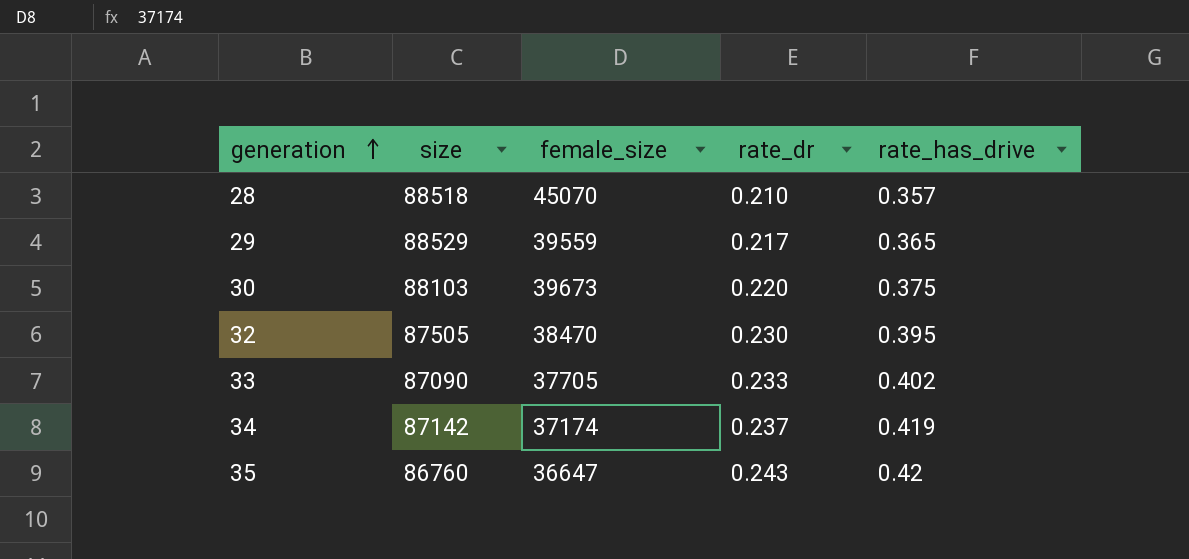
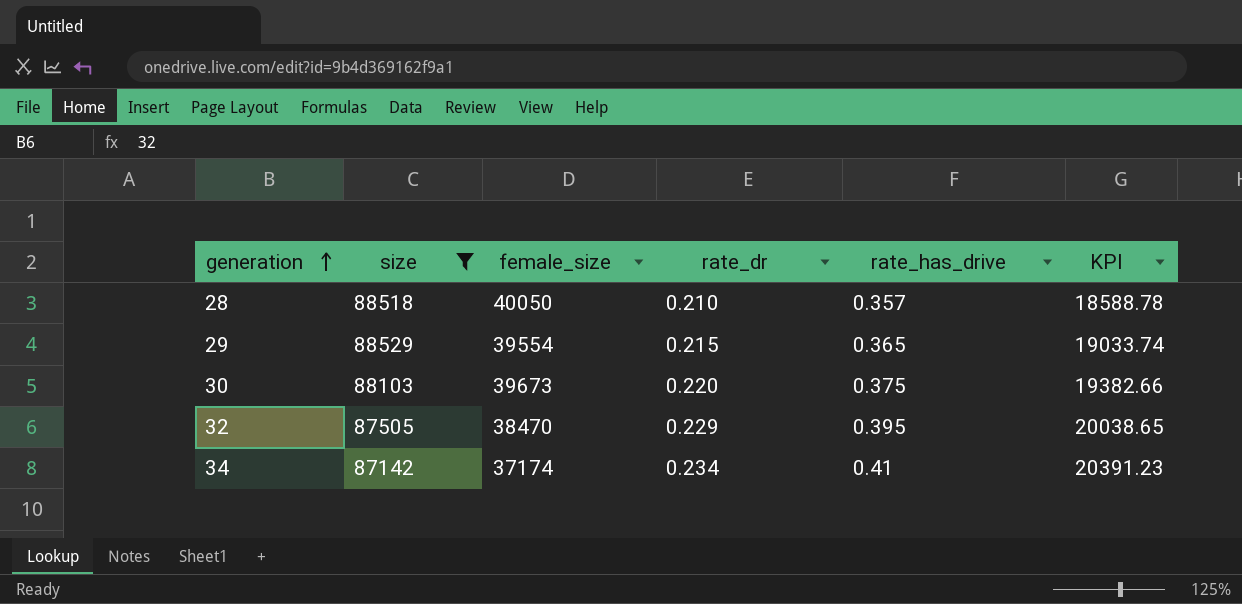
filter: none -> size >= 87142
column KPI | formula: none -> [size] * [rate_dr]
28 | female_size: 45070 -> 40050
29 | female_size: 39559 -> 39554
29 | rate_dr: 0.217 -> 0.215
32 | rate_dr: 0.230 -> 0.229
34 | rate_dr: 0.237 -> 0.234
34 | rate_has_drive: 0.419 -> 0.41

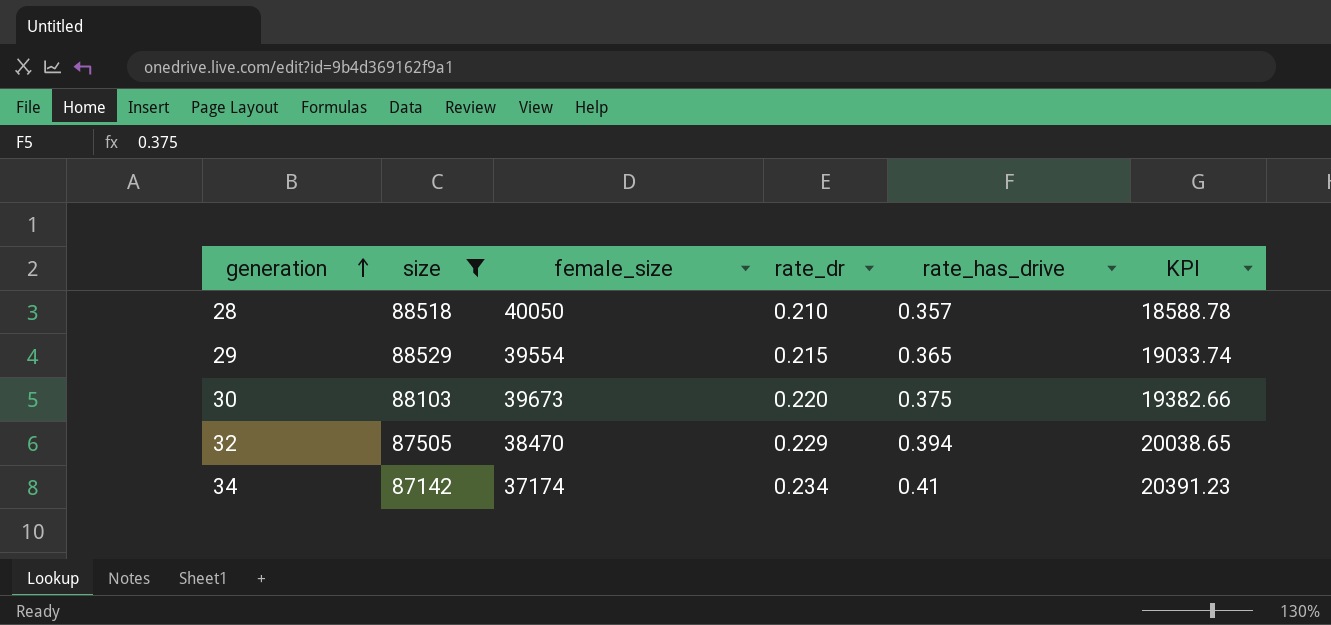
32 | rate_has_drive: 0.395 -> 0.394

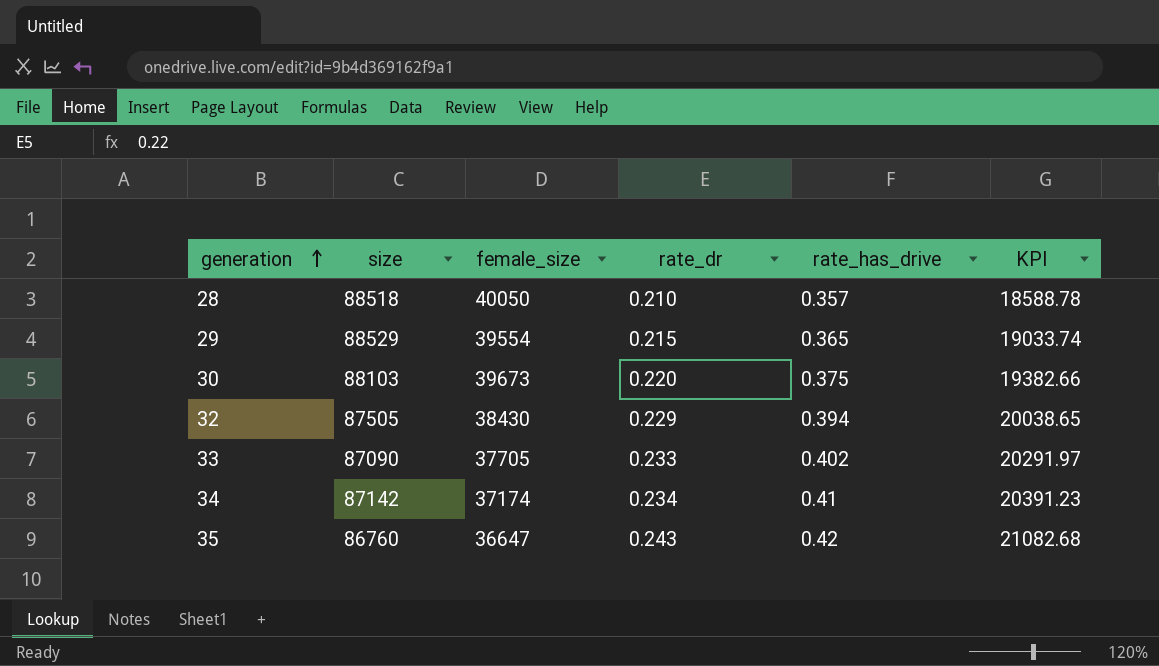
filter: size >= 87142 -> none
32 | female_size: 38470 -> 38430

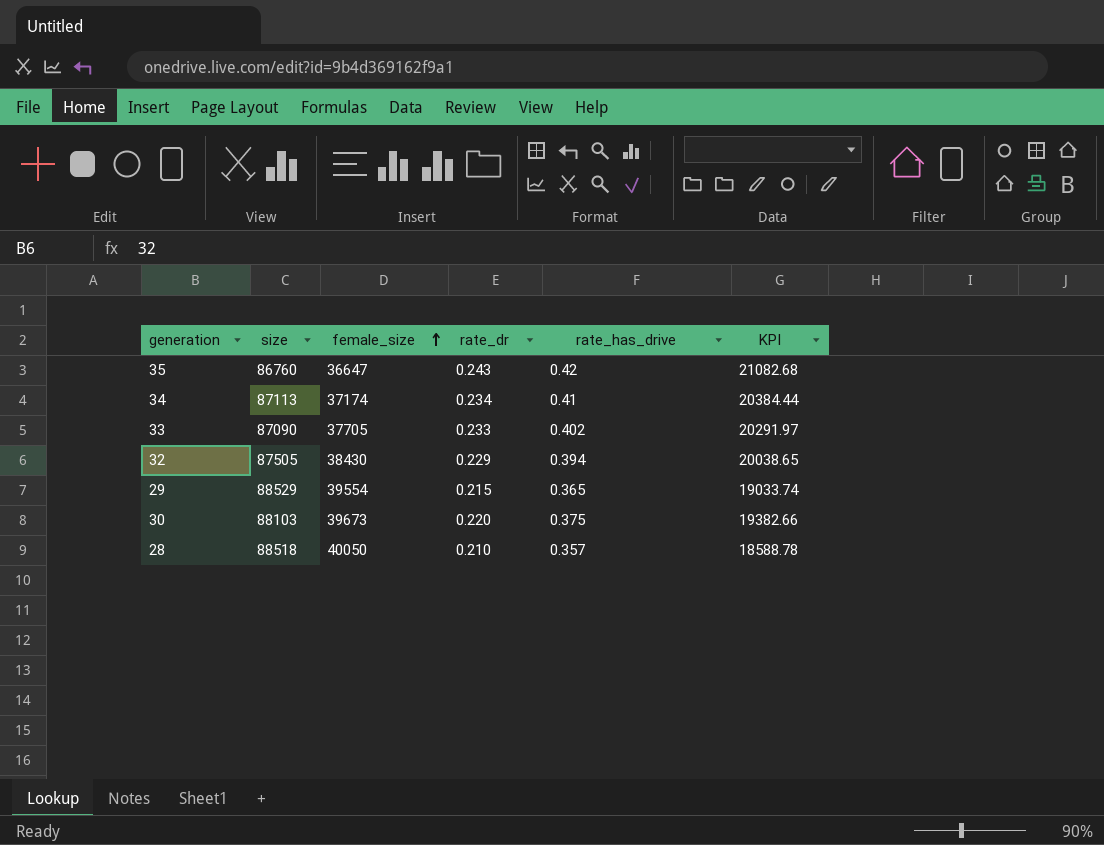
row order: generation ascending -> female_size ascending
34 | size: 87142 -> 87113
34 | KPI: 20391.23 -> 20384.44

